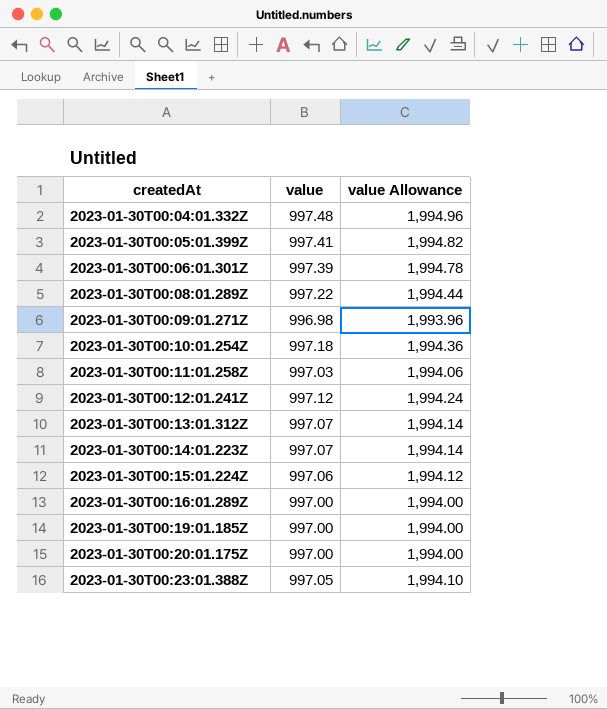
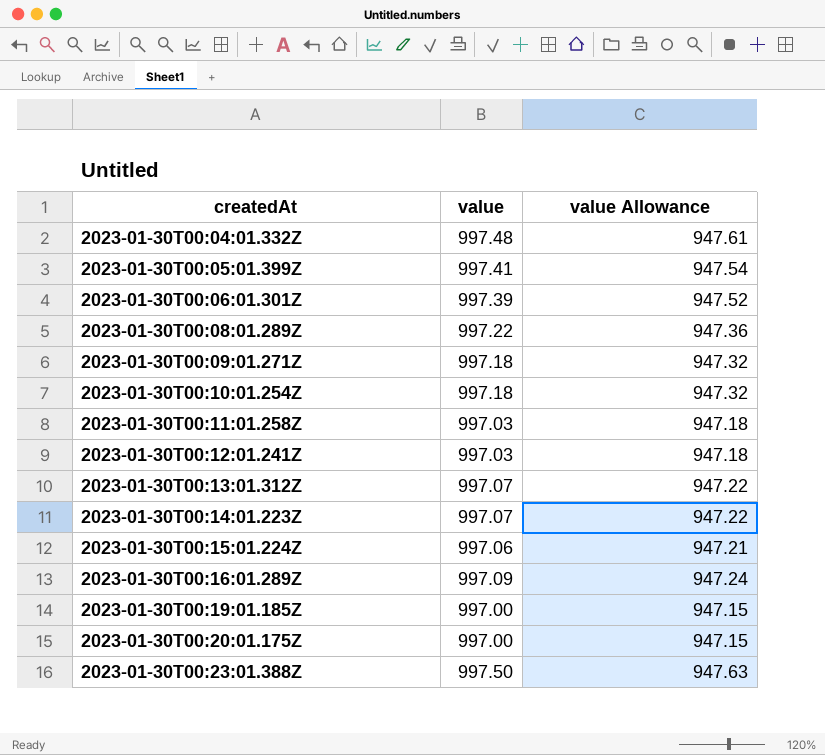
column value Allowance | formula: [value] * 2 -> [value] * 0.95
2023-01-30T00:09:01.271Z | value: 996.98 -> 997.18
2023-01-30T00:12:01.241Z | value: 997.12 -> 997.03
2023-01-30T00:16:01.289Z | value: 997.00 -> 997.09
2023-01-30T00:23:01.388Z | value: 997.05 -> 997.50

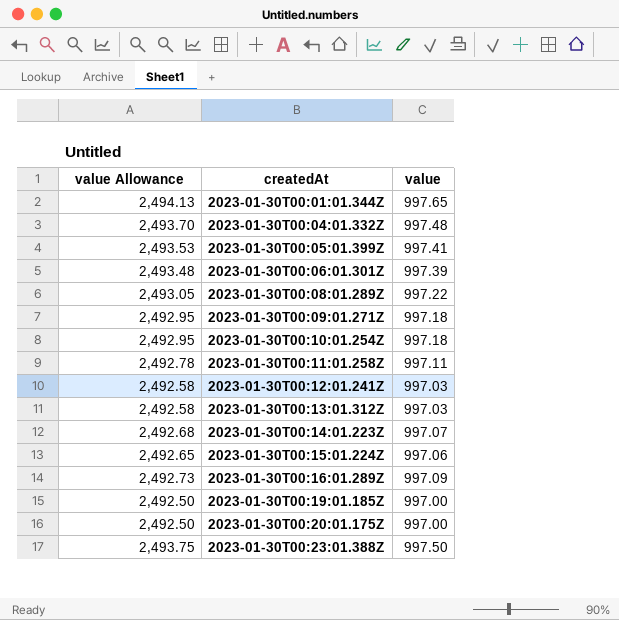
column value Allowance | formula: [value] * 0.95 -> [value] * 2.5
column value Allowance | position: 3 -> 1
row 2023-01-30T00:01:01.344Z: none -> 2,494.13 | 997.65
2023-01-30T00:11:01.258Z | value: 997.03 -> 997.11
2023-01-30T00:13:01.312Z | value: 997.07 -> 997.03

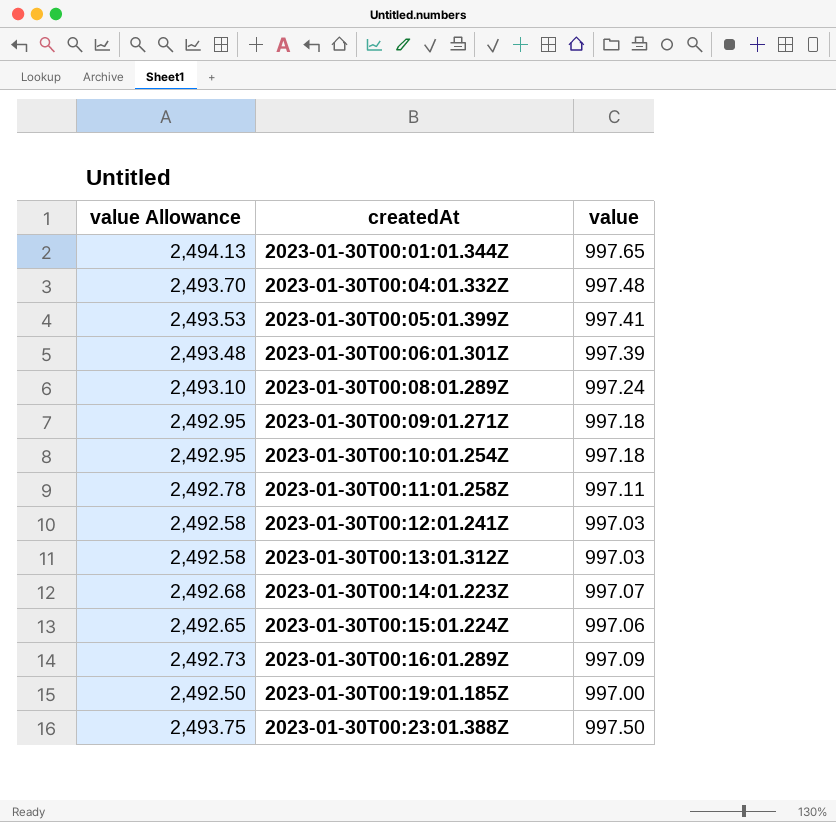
row 2023-01-30T00:20:01.175Z: 2,492.50 | 997.00 -> none
2023-01-30T00:08:01.289Z | value Allowance: 2,493.05 -> 2,493.10
2023-01-30T00:08:01.289Z | value: 997.22 -> 997.24

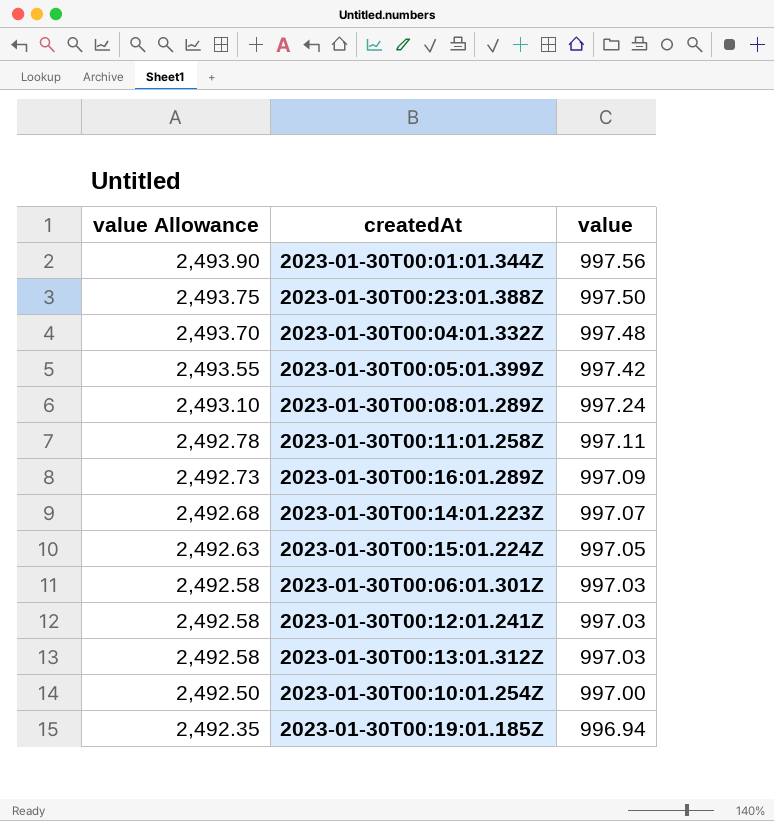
row order: createdAt ascending -> value Allowance descending
row 2023-01-30T00:09:01.271Z: 2,492.95 | 997.18 -> none
2023-01-30T00:01:01.344Z | value Allowance: 2,494.13 -> 2,493.90
2023-01-30T00:01:01.344Z | value: 997.65 -> 997.56
2023-01-30T00:05:01.399Z | value Allowance: 2,493.53 -> 2,493.55
2023-01-30T00:05:01.399Z | value: 997.41 -> 997.42
2023-01-30T00:15:01.224Z | value Allowance: 2,492.65 -> 2,492.63
2023-01-30T00:15:01.224Z | value: 997.06 -> 997.05
2023-01-30T00:06:01.301Z | value Allowance: 2,493.48 -> 2,492.58
2023-01-30T00:06:01.301Z | value: 997.39 -> 997.03
2023-01-30T00:10:01.254Z | value Allowance: 2,492.95 -> 2,492.50
2023-01-30T00:10:01.254Z | value: 997.18 -> 997.00
2023-01-30T00:19:01.185Z | value Allowance: 2,492.50 -> 2,492.35
2023-01-30T00:19:01.185Z | value: 997.00 -> 996.94

